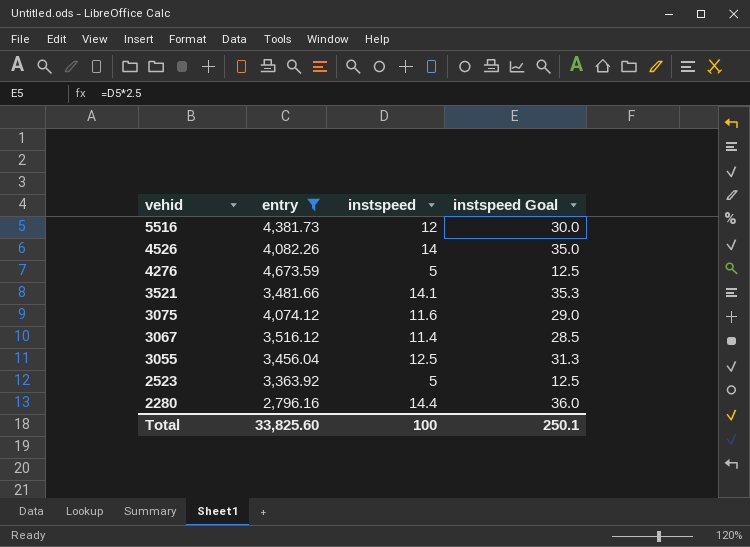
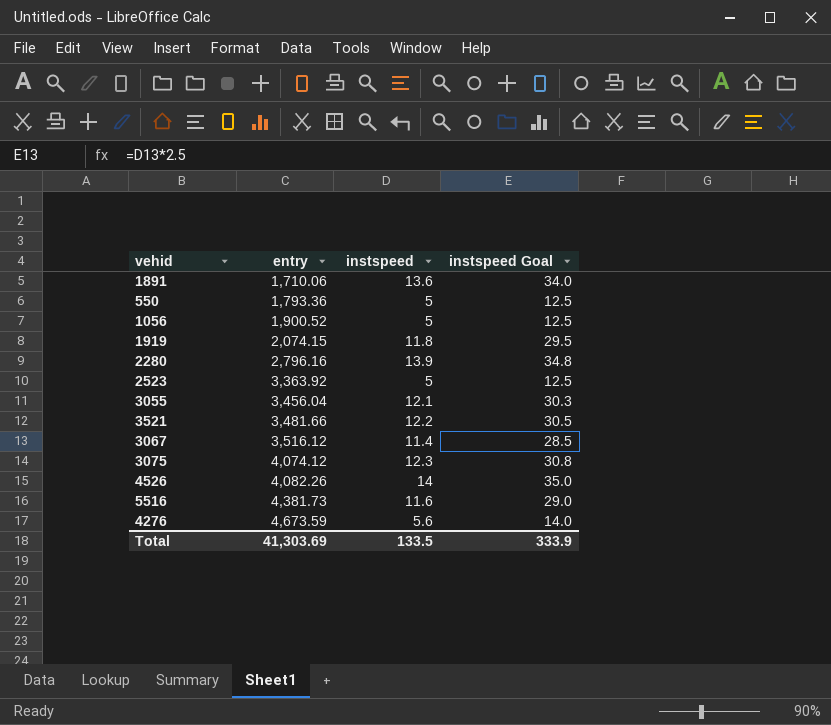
filter: entry >= 2,796.16 -> none
row order: vehid descending -> entry ascending
2280 | instspeed: 14.4 -> 13.9
2280 | instspeed Goal: 36.0 -> 34.8
3055 | instspeed: 12.5 -> 12.1
3055 | instspeed Goal: 31.3 -> 30.3
3521 | instspeed: 14.1 -> 12.2
3521 | instspeed Goal: 35.3 -> 30.5
3075 | instspeed: 11.6 -> 12.3
3075 | instspeed Goal: 29.0 -> 30.8
5516 | instspeed: 12 -> 11.6
5516 | instspeed Goal: 30.0 -> 29.0
4276 | instspeed: 5 -> 5.6
4276 | instspeed Goal: 12.5 -> 14.0
Total | entry: 33,825.60 -> 41,303.69
Total | instspeed: 100 -> 133.5
Total | instspeed Goal: 250.1 -> 333.9

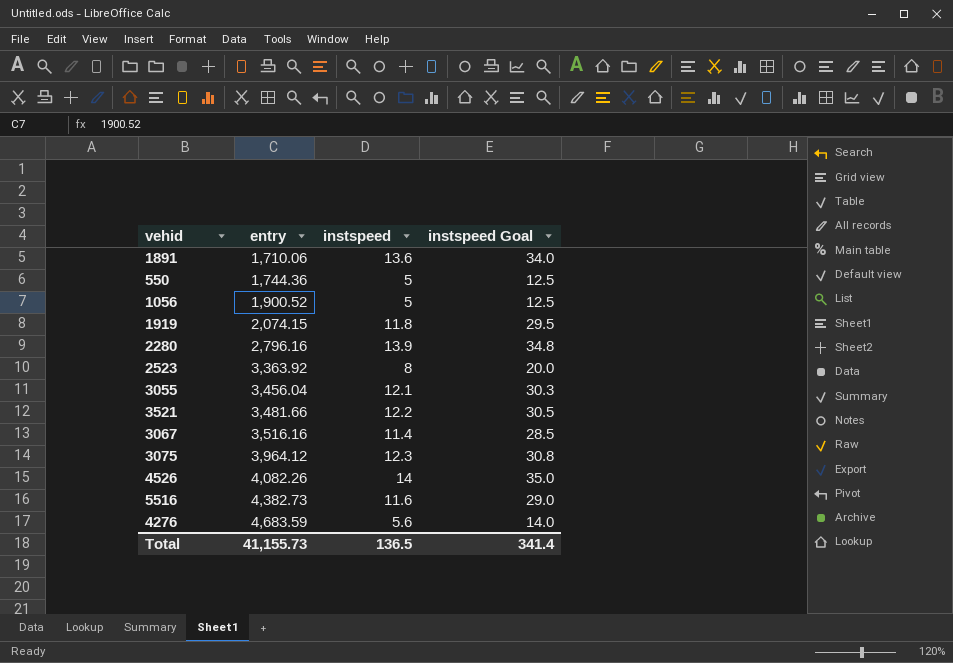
550 | entry: 1,793.36 -> 1,744.36
2523 | instspeed: 5 -> 8
2523 | instspeed Goal: 12.5 -> 20.0
3067 | entry: 3,516.12 -> 3,516.16
3075 | entry: 4,074.12 -> 3,964.12
5516 | entry: 4,381.73 -> 4,382.73
4276 | entry: 4,673.59 -> 4,683.59
Total | entry: 41,303.69 -> 41,155.73
Total | instspeed: 133.5 -> 136.5
Total | instspeed Goal: 333.9 -> 341.4

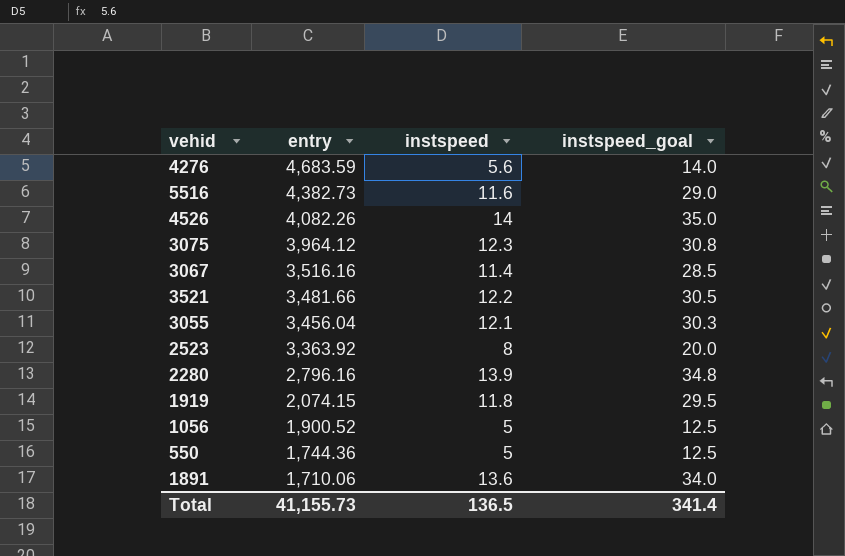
row order: entry ascending -> entry descending
column name: instspeed Goal -> instspeed_goal

